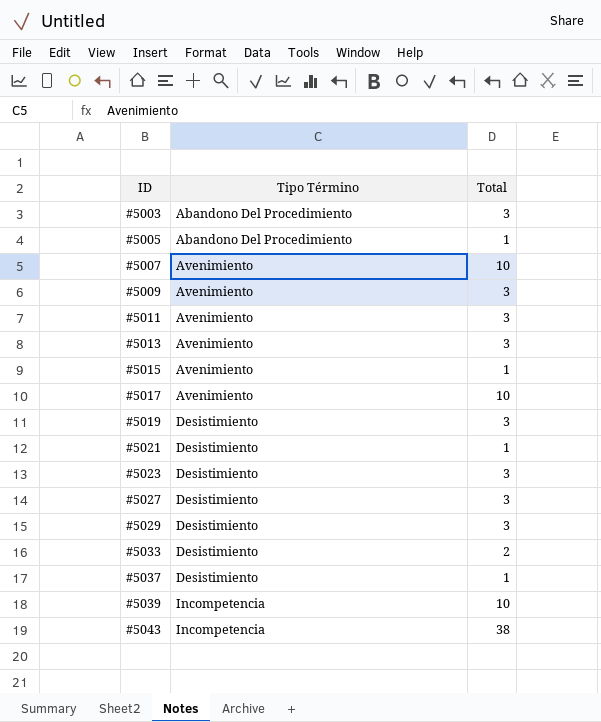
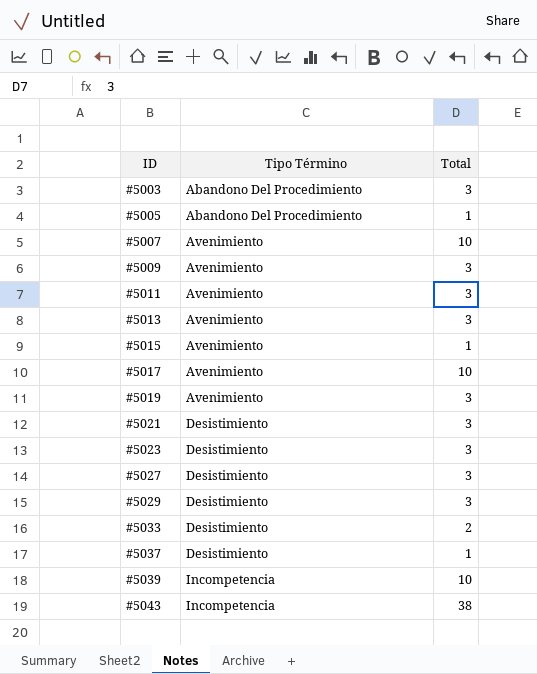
#5019 | Tipo Término: Desistimiento -> Avenimiento
#5021 | Total: 1 -> 3

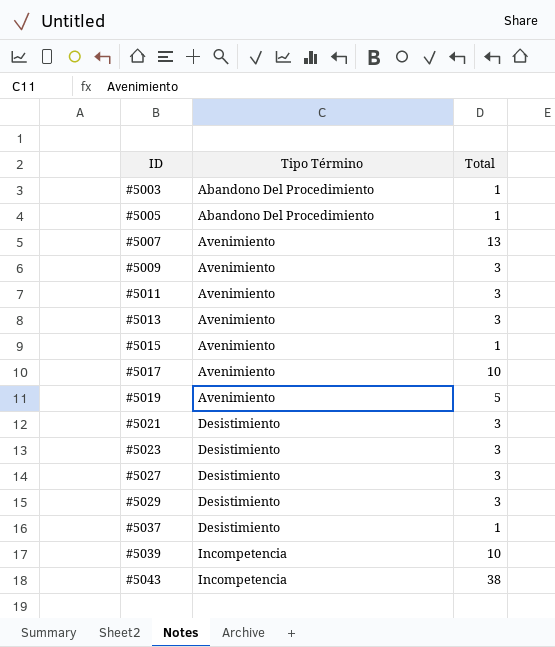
row #5033: Desistimiento | 2 -> none
#5003 | Total: 3 -> 1
#5007 | Total: 10 -> 13
#5019 | Total: 3 -> 5

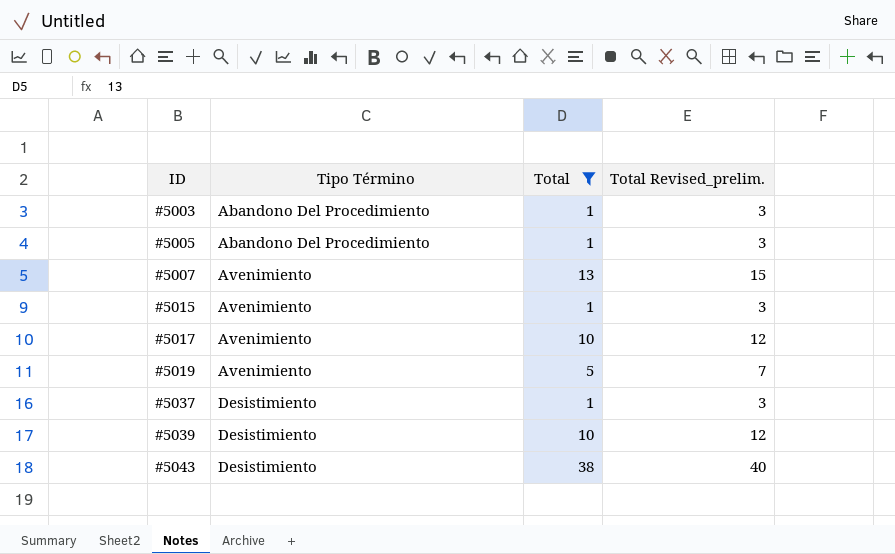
filter: none -> Total != 3
column Total Revised_prelim. | formula: none -> [Total] + 2
#5039 | Tipo Término: Incompetencia -> Desistimiento
#5043 | Tipo Término: Incompetencia -> Desistimiento

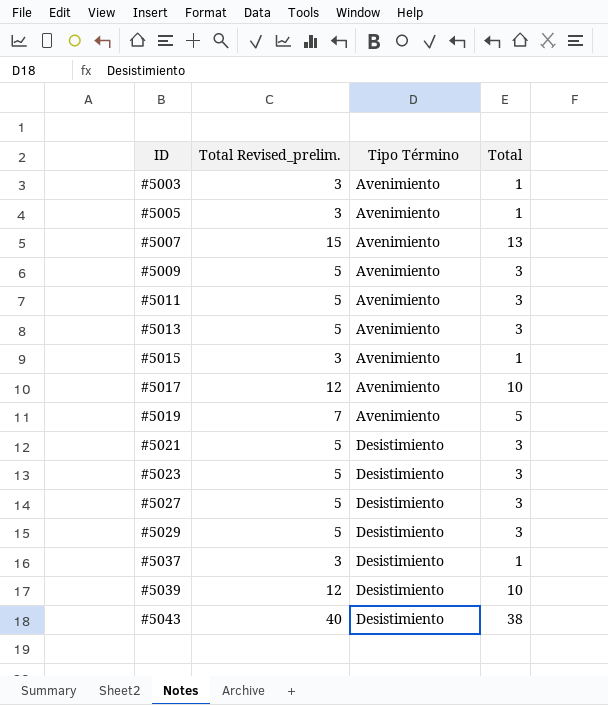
filter: Total != 3 -> none
column Total Revised_prelim. | position: 4 -> 2
#5003 | Tipo Término: Abandono Del Procedimiento -> Avenimiento
#5005 | Tipo Término: Abandono Del Procedimiento -> Avenimiento

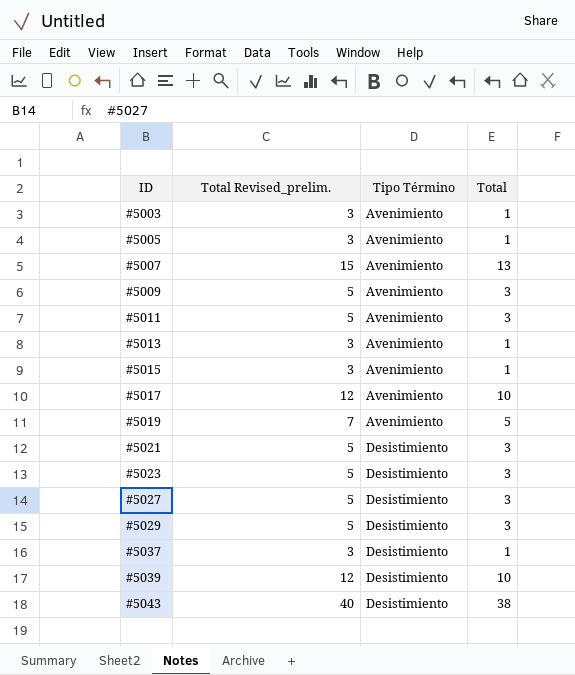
#5013 | Total Revised_prelim.: 5 -> 3
#5013 | Total: 3 -> 1

